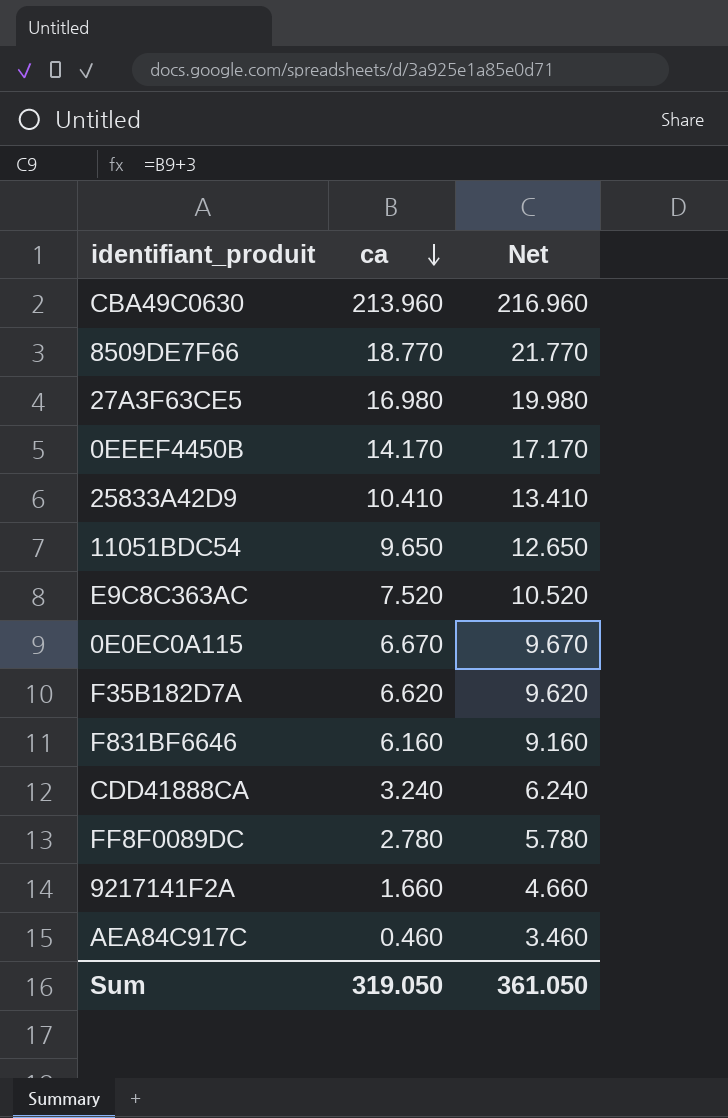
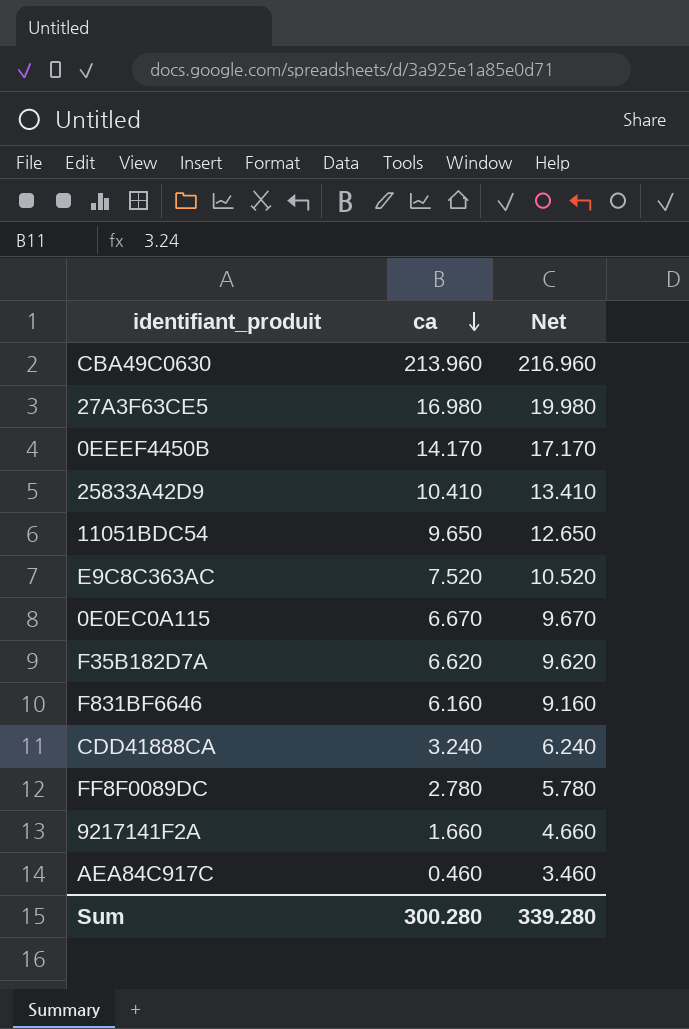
row 8509DE7F66: 18.770 | 21.770 -> none
Sum | ca: 319.050 -> 300.280
Sum | Net: 361.050 -> 339.280

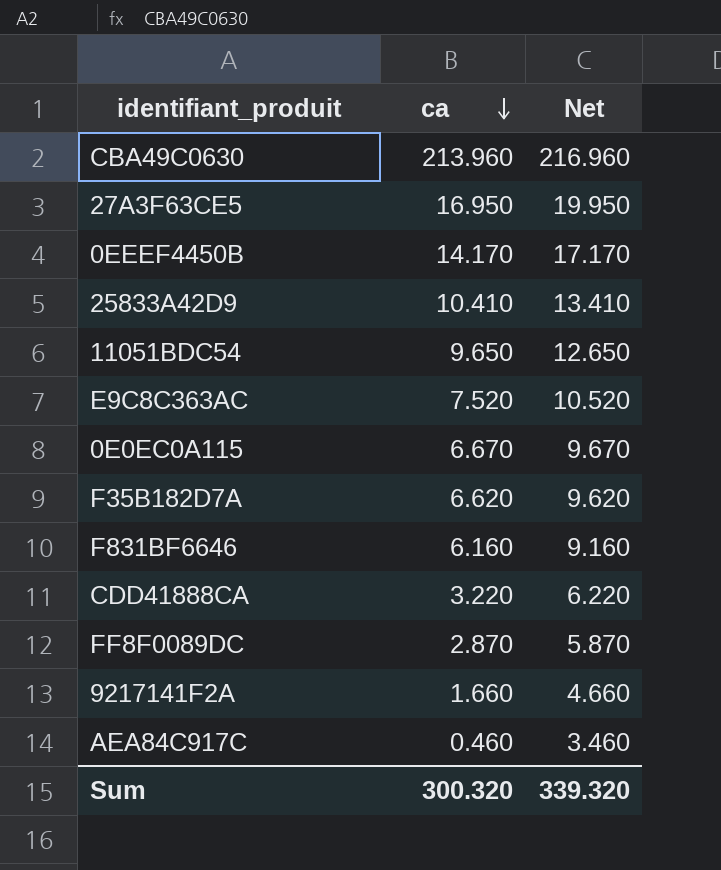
27A3F63CE5 | ca: 16.980 -> 16.950
27A3F63CE5 | Net: 19.980 -> 19.950
CDD41888CA | ca: 3.240 -> 3.220
CDD41888CA | Net: 6.240 -> 6.220
FF8F0089DC | ca: 2.780 -> 2.870
FF8F0089DC | Net: 5.780 -> 5.870
Sum | ca: 300.280 -> 300.320
Sum | Net: 339.280 -> 339.320

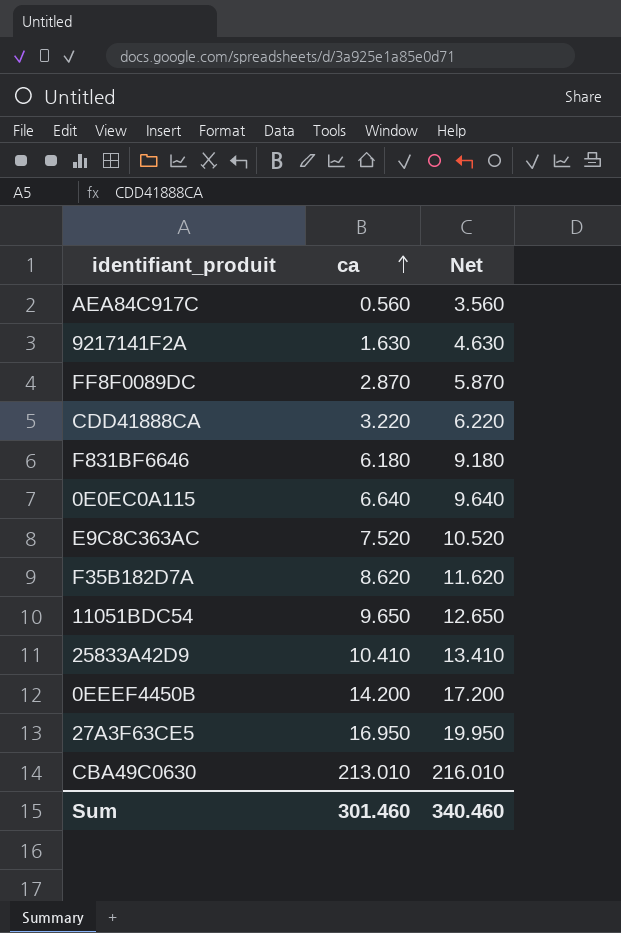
row order: ca descending -> ca ascending
AEA84C917C | ca: 0.460 -> 0.560
AEA84C917C | Net: 3.460 -> 3.560
9217141F2A | ca: 1.660 -> 1.630
9217141F2A | Net: 4.660 -> 4.630
F831BF6646 | ca: 6.160 -> 6.180
F831BF6646 | Net: 9.160 -> 9.180
0E0EC0A115 | ca: 6.670 -> 6.640
0E0EC0A115 | Net: 9.670 -> 9.640
F35B182D7A | ca: 6.620 -> 8.620
F35B182D7A | Net: 9.620 -> 11.620
0EEEF4450B | ca: 14.170 -> 14.200
0EEEF4450B | Net: 17.170 -> 17.200
CBA49C0630 | ca: 213.960 -> 213.010
CBA49C0630 | Net: 216.960 -> 216.010
Sum | ca: 300.320 -> 301.460
Sum | Net: 339.320 -> 340.460

